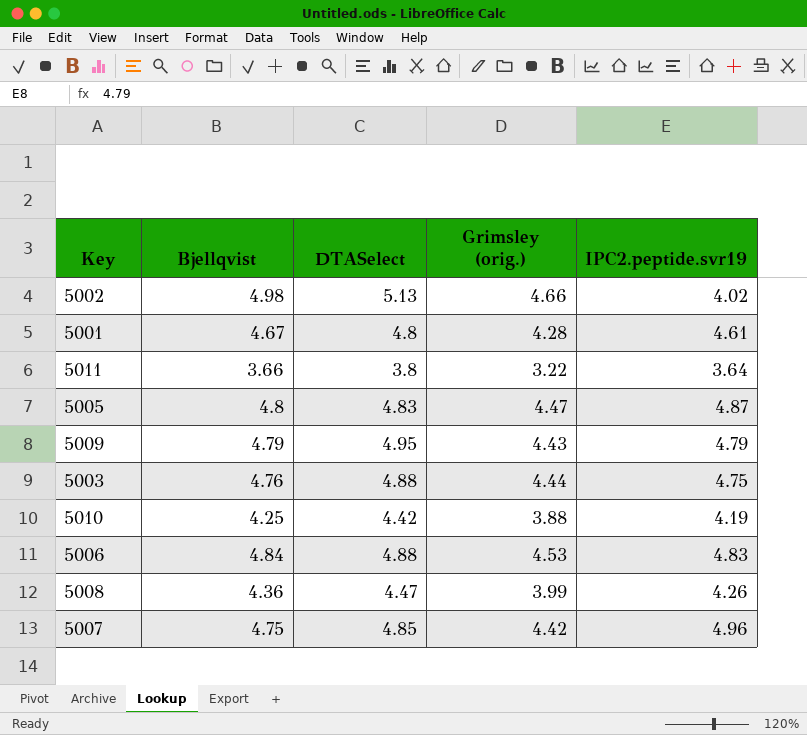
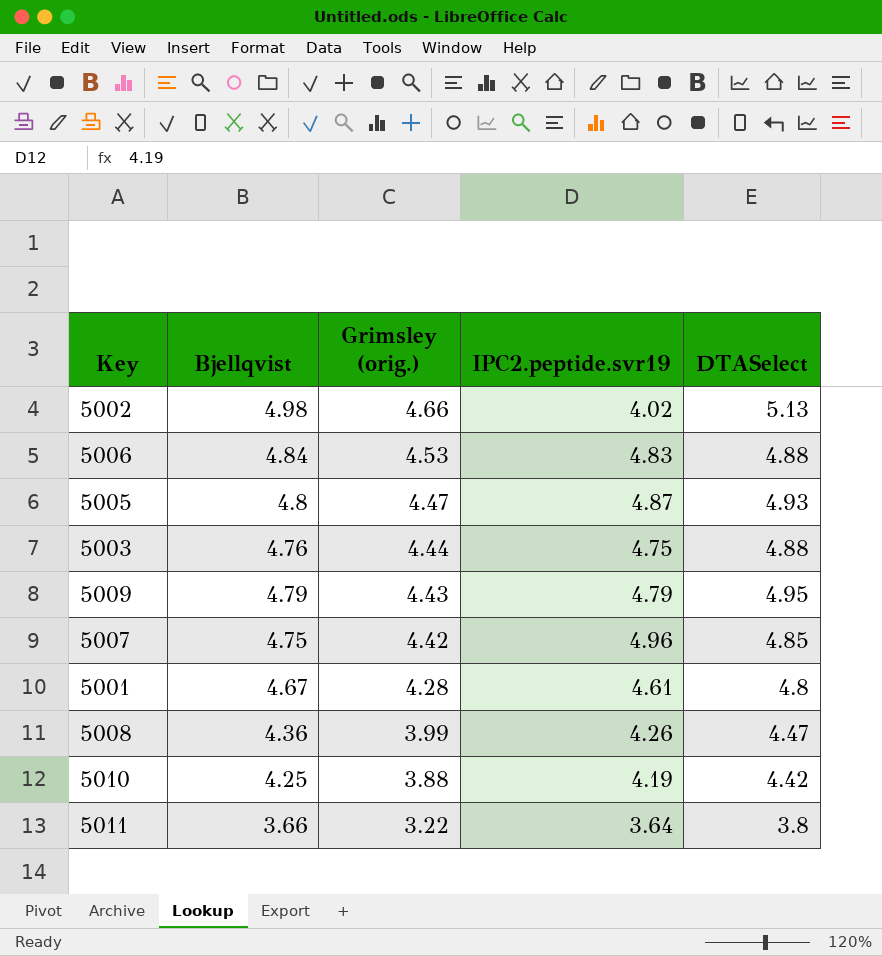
row order: none -> Grimsley (orig.) descending
column DTASelect | position: 3 -> 5
5005 | DTASelect: 4.83 -> 4.93

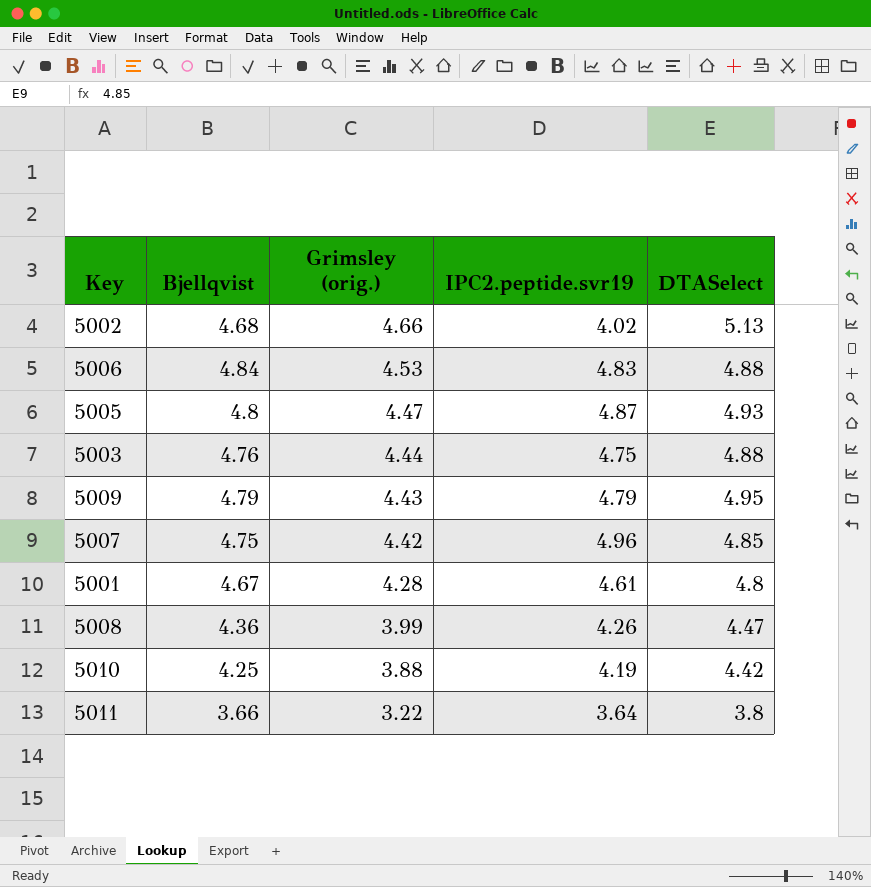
5002 | Bjellqvist: 4.98 -> 4.68

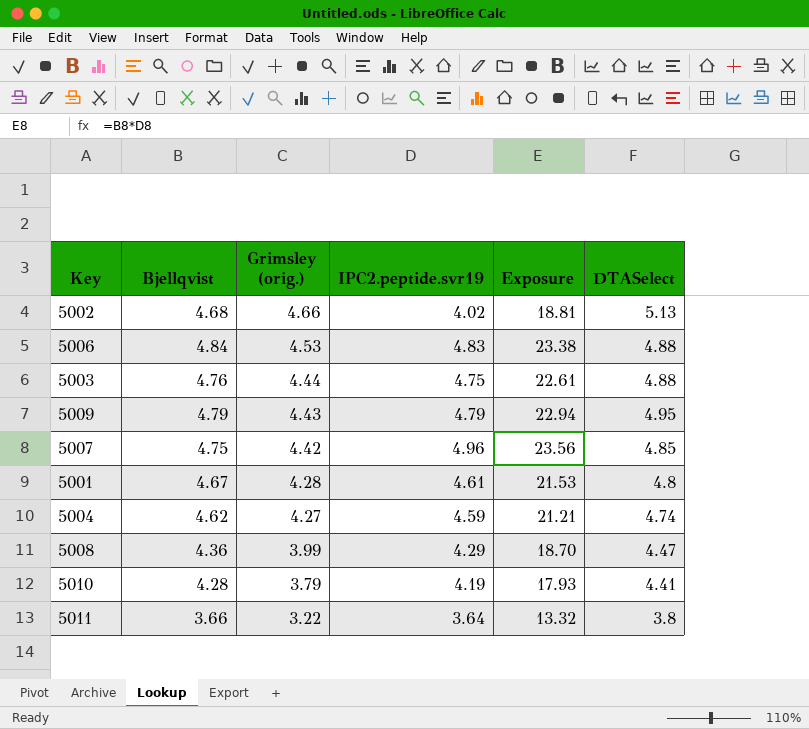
column Exposure | formula: none -> [Bjellqvist] * [IPC2.peptide.svr19]
row 5005: 4.8 | 4.47 | 4.87 | 4.93 -> none
row 5004: none -> 4.62 | 4.27 | 4.59 | 21.21 | 4.74
5008 | IPC2.peptide.svr19: 4.26 -> 4.29
5010 | Bjellqvist: 4.25 -> 4.28
5010 | Grimsley (orig.): 3.88 -> 3.79
5010 | DTASelect: 4.42 -> 4.41

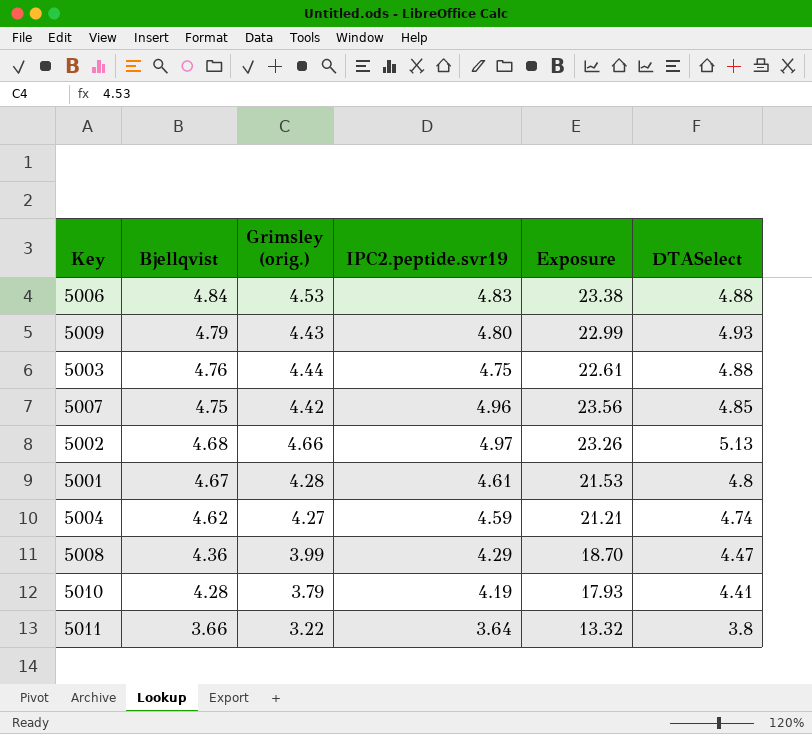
row order: Grimsley (orig.) descending -> Bjellqvist descending
5009 | IPC2.peptide.svr19: 4.79 -> 4.80
5009 | Exposure: 22.94 -> 22.99
5009 | DTASelect: 4.95 -> 4.93
5002 | IPC2.peptide.svr19: 4.02 -> 4.97
5002 | Exposure: 18.81 -> 23.26

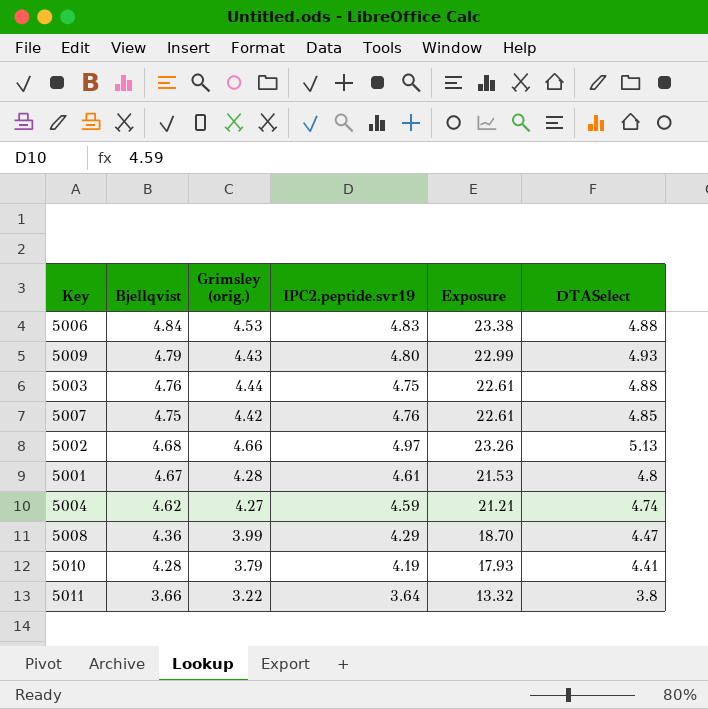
5007 | IPC2.peptide.svr19: 4.96 -> 4.76
5007 | Exposure: 23.56 -> 22.61

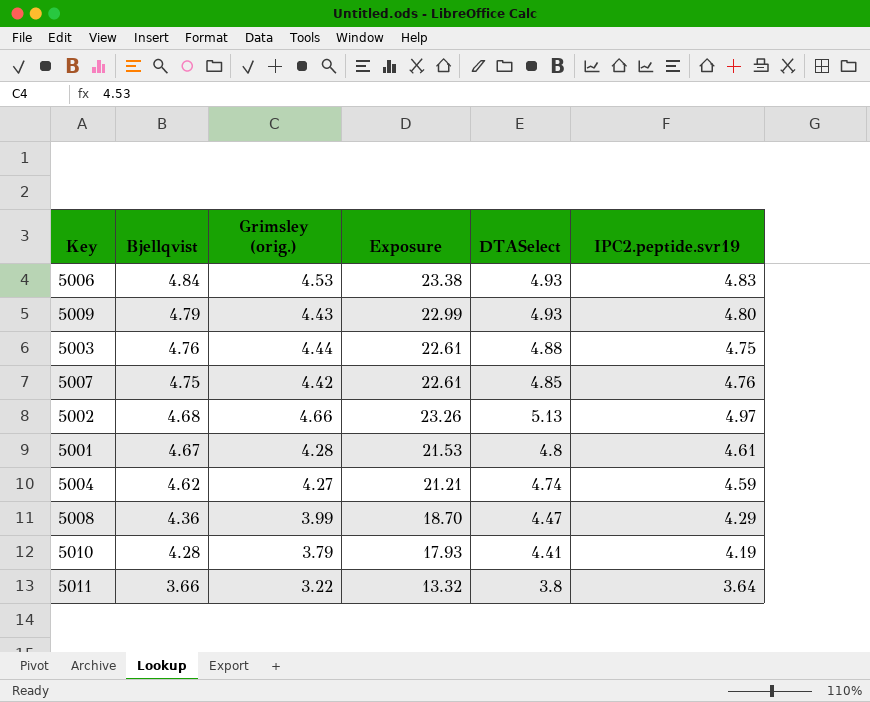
column IPC2.peptide.svr19 | position: 4 -> 6
5006 | DTASelect: 4.88 -> 4.93

